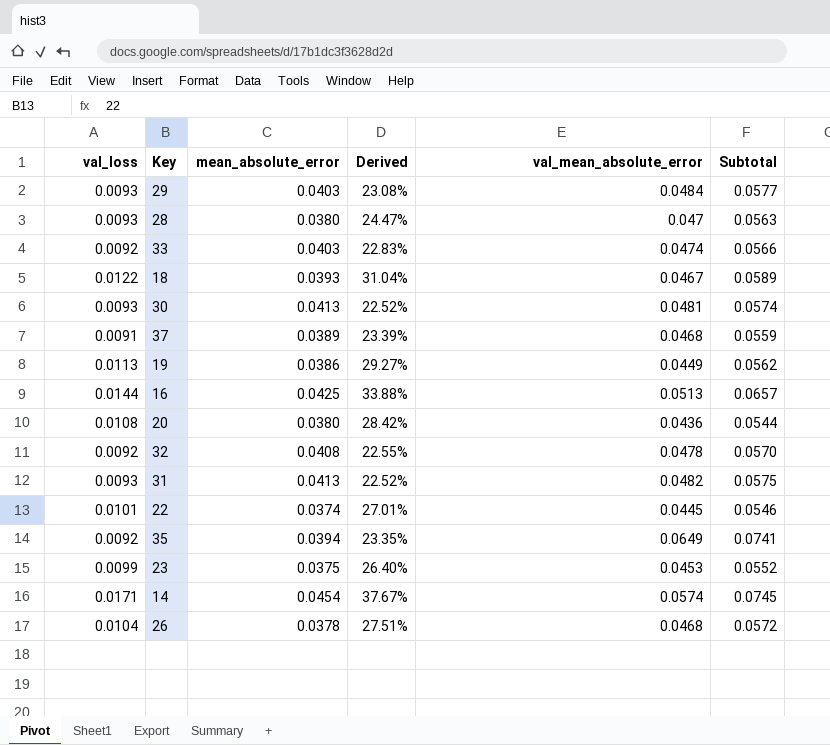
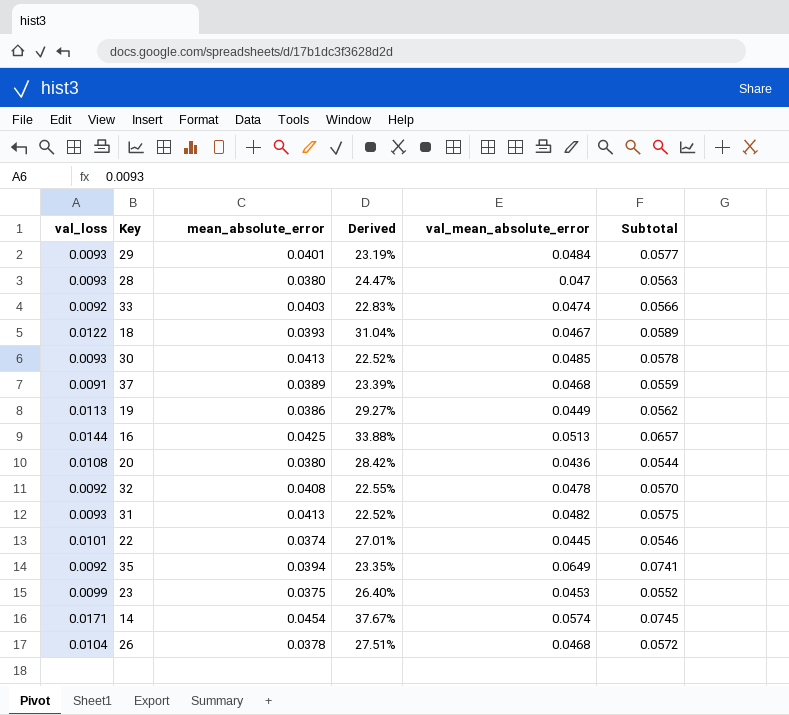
29 | mean_absolute_error: 0.0403 -> 0.0401
29 | Derived: 23.08% -> 23.19%
30 | val_mean_absolute_error: 0.0481 -> 0.0485
30 | Subtotal: 0.0574 -> 0.0578

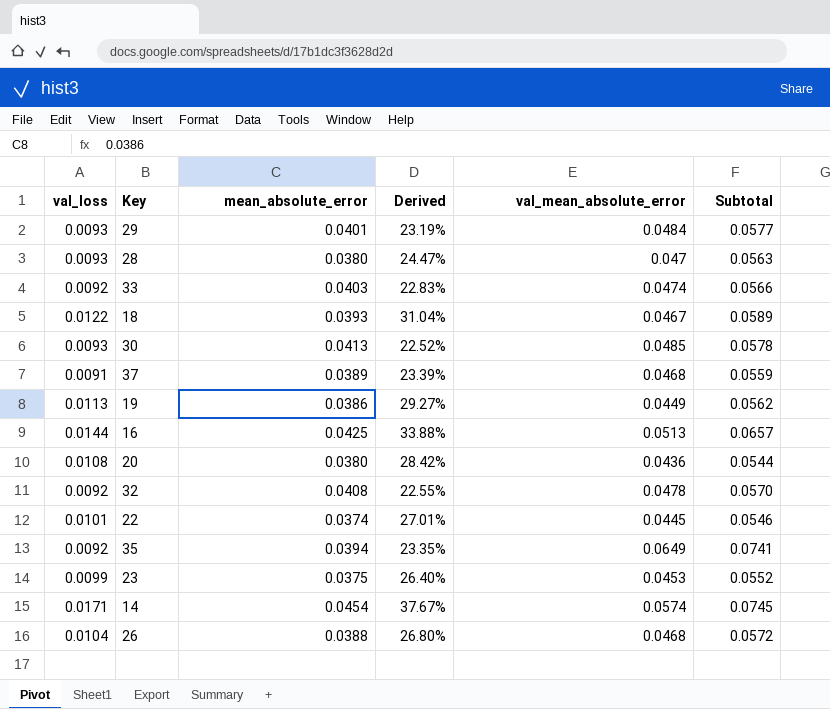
row 31: 0.0093 | 0.0413 | 22.52% | 0.0482 | 0.0575 -> none
26 | mean_absolute_error: 0.0378 -> 0.0388
26 | Derived: 27.51% -> 26.80%

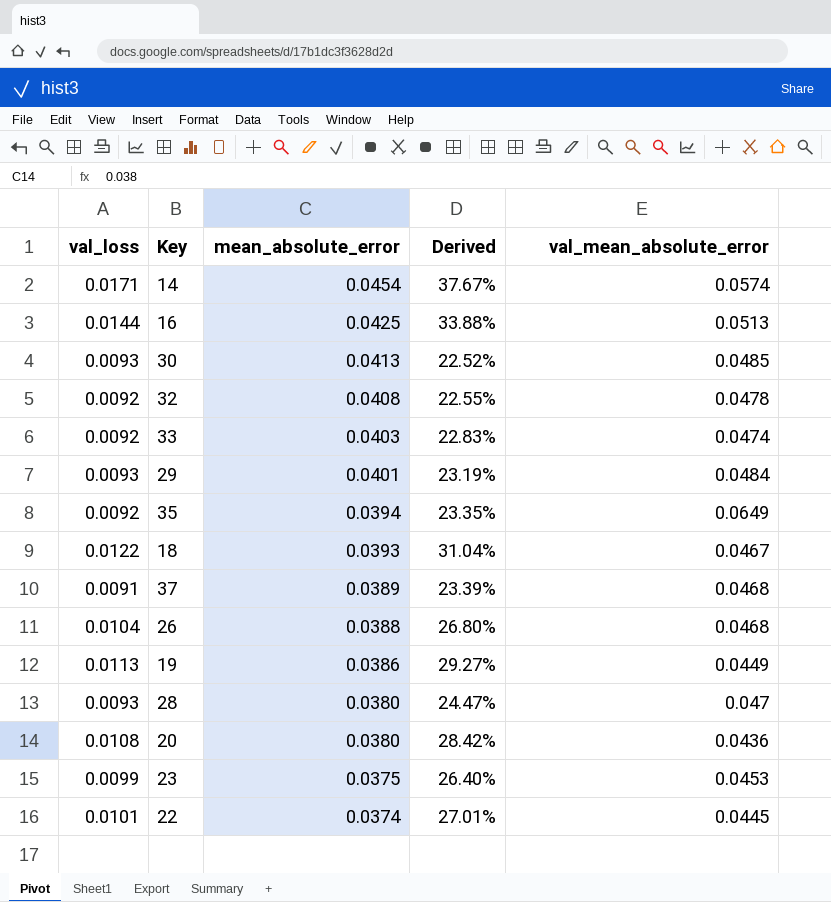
row order: none -> mean_absolute_error descending
column Subtotal | formula: [val_loss] + [val_mean_absolute_error] -> none

